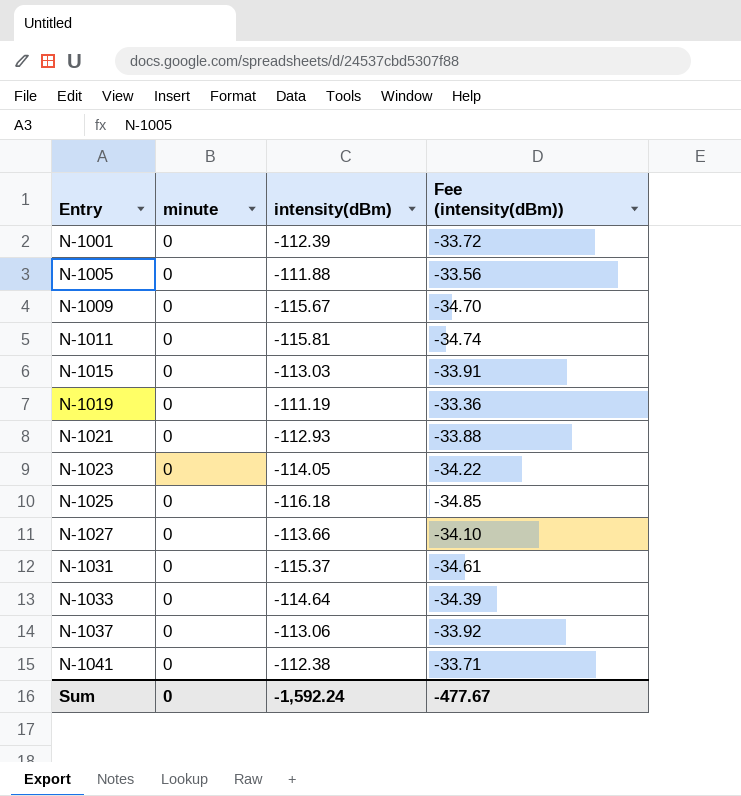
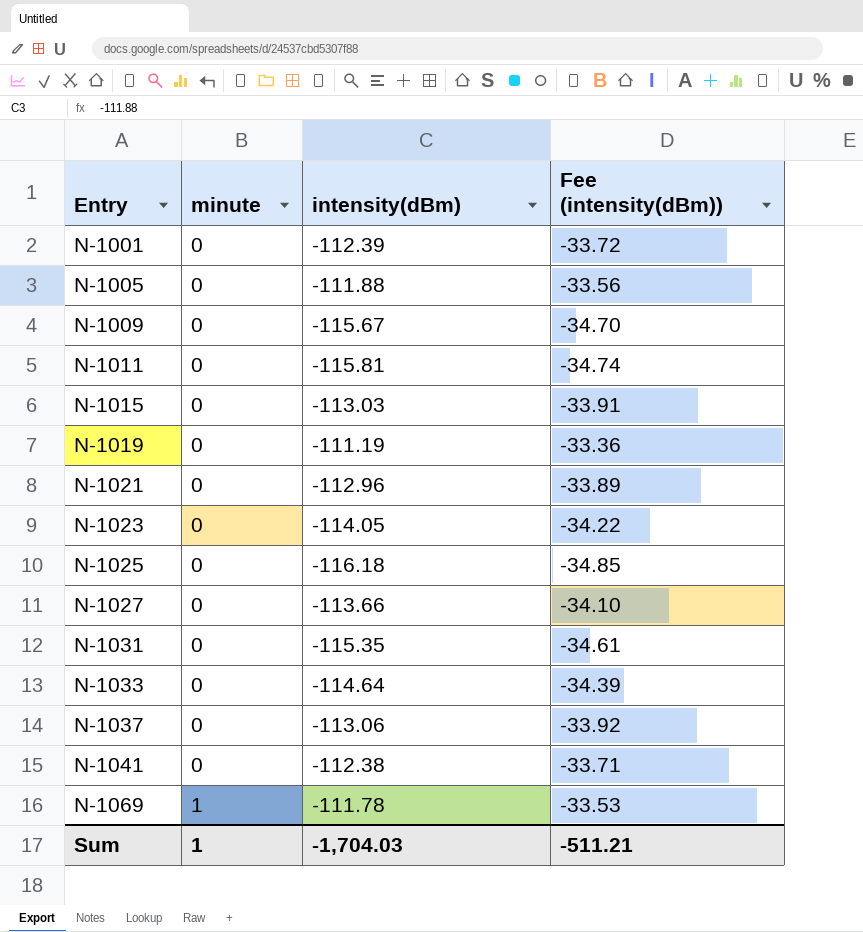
N-1021 | intensity(dBm): -112.93 -> -112.96
N-1021 | Fee (intensity(dBm)): -33.88 -> -33.89
N-1031 | intensity(dBm): -115.37 -> -115.35
row N-1069: none -> 1 | -111.78 | -33.53
Sum | minute: 0 -> 1
Sum | intensity(dBm): -1,592.24 -> -1,704.03
Sum | Fee (intensity(dBm)): -477.67 -> -511.21

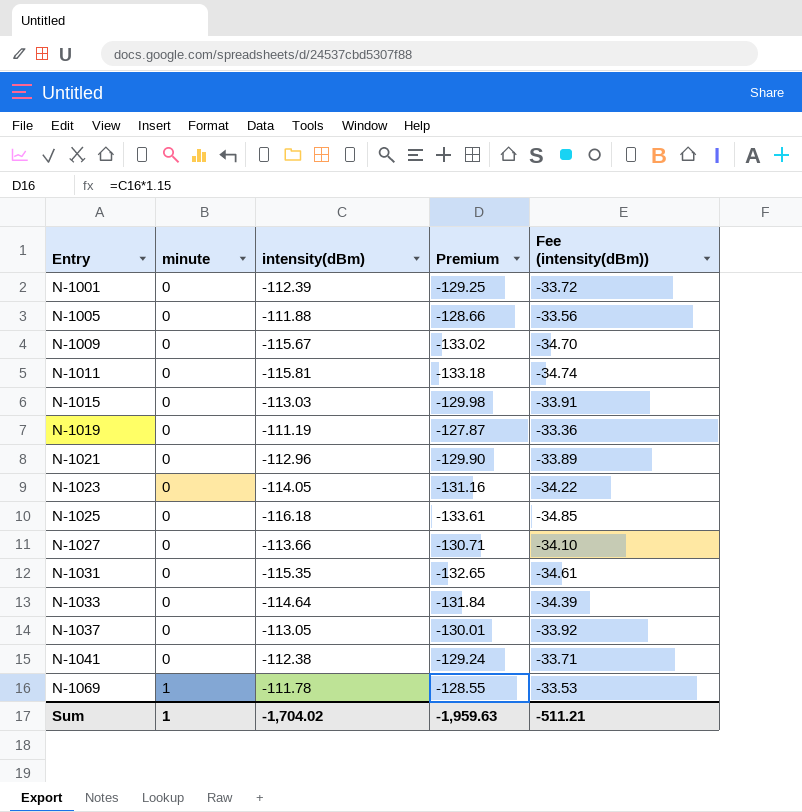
column Premium | formula: none -> [intensity(dBm)] * 1.15
N-1037 | intensity(dBm): -113.06 -> -113.05
Sum | intensity(dBm): -1,704.03 -> -1,704.02

